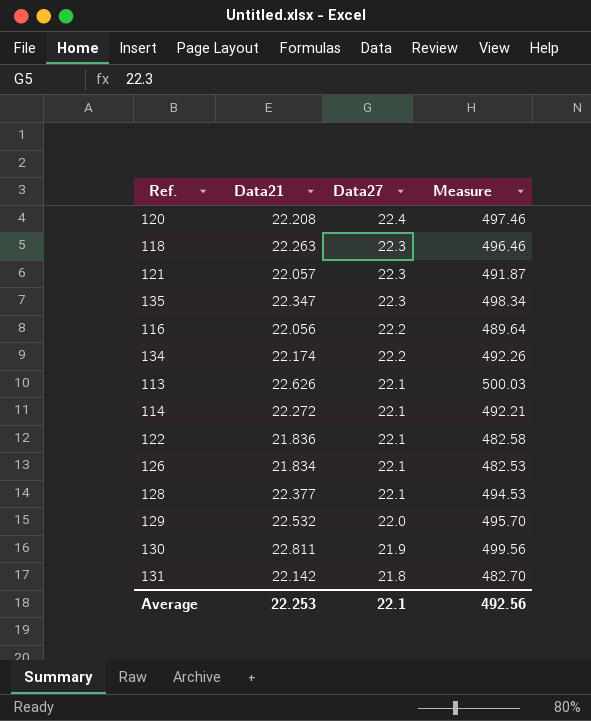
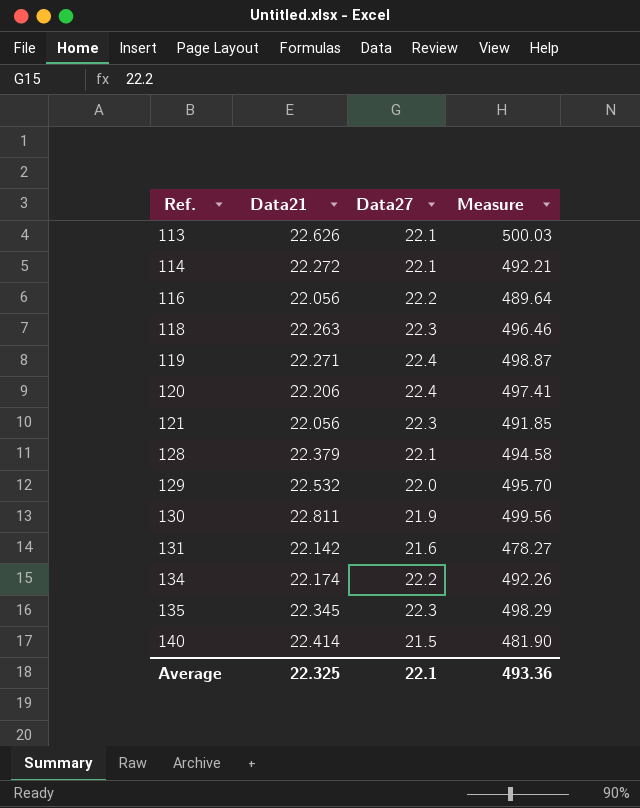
row order: Data27 descending -> Ref. ascending
row 122: 21.836 | 22.1 | 482.58 -> none
row 126: 21.834 | 22.1 | 482.53 -> none
row 119: none -> 22.271 | 22.4 | 498.87
120 | Data21: 22.208 -> 22.206
120 | Measure: 497.46 -> 497.41
121 | Data21: 22.057 -> 22.056
121 | Measure: 491.87 -> 491.85
128 | Data21: 22.377 -> 22.379
128 | Measure: 494.53 -> 494.58
131 | Data27: 21.8 -> 21.6
131 | Measure: 482.70 -> 478.27
135 | Data21: 22.347 -> 22.345
135 | Measure: 498.34 -> 498.29
row 140: none -> 22.414 | 21.5 | 481.90
Average | Data21: 22.253 -> 22.325
Average | Measure: 492.56 -> 493.36

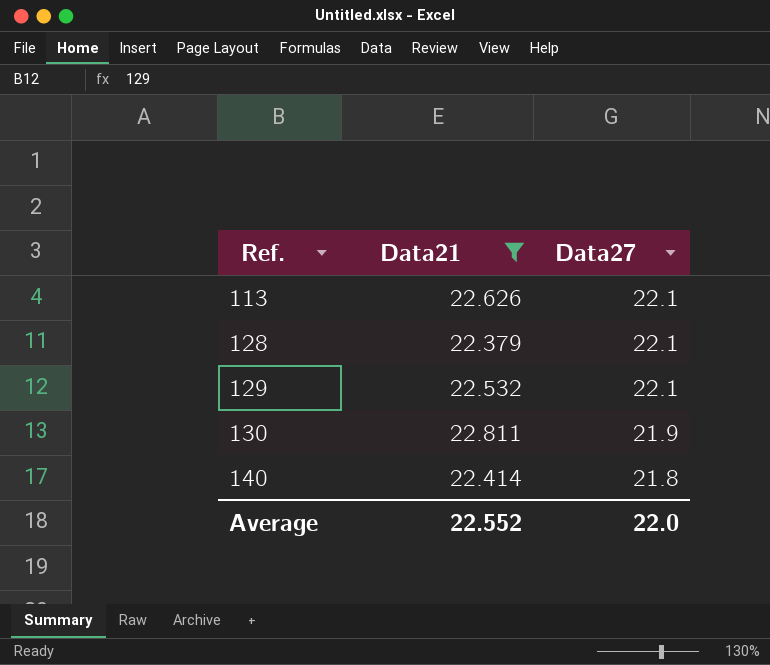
filter: none -> Data21 >= 22.379
column Measure | formula: [Data21] * [Data27] -> none
129 | Data27: 22.0 -> 22.1
140 | Data27: 21.5 -> 21.8
Average | Data21: 22.325 -> 22.552
Average | Data27: 22.1 -> 22.0

